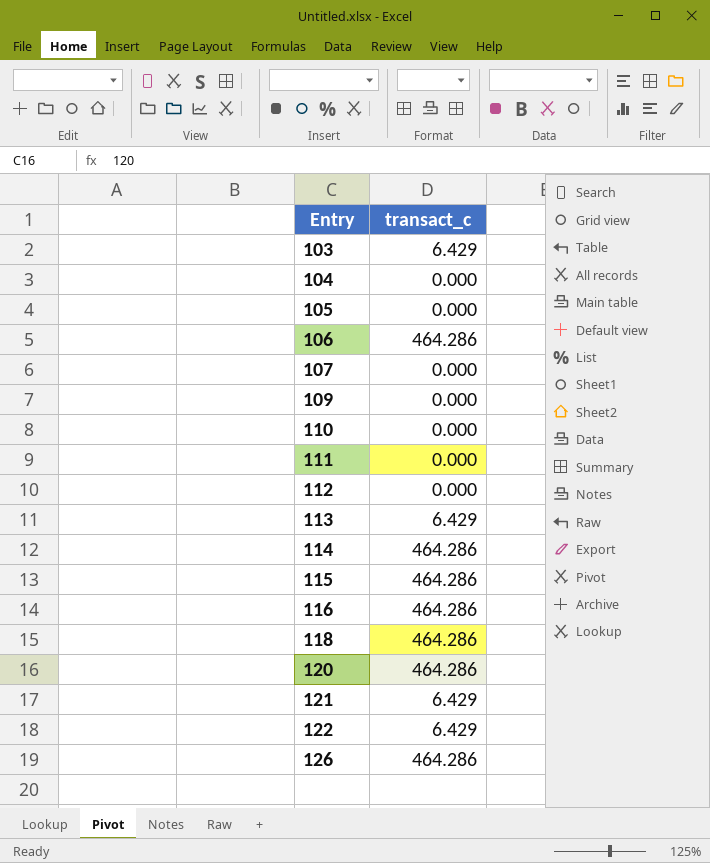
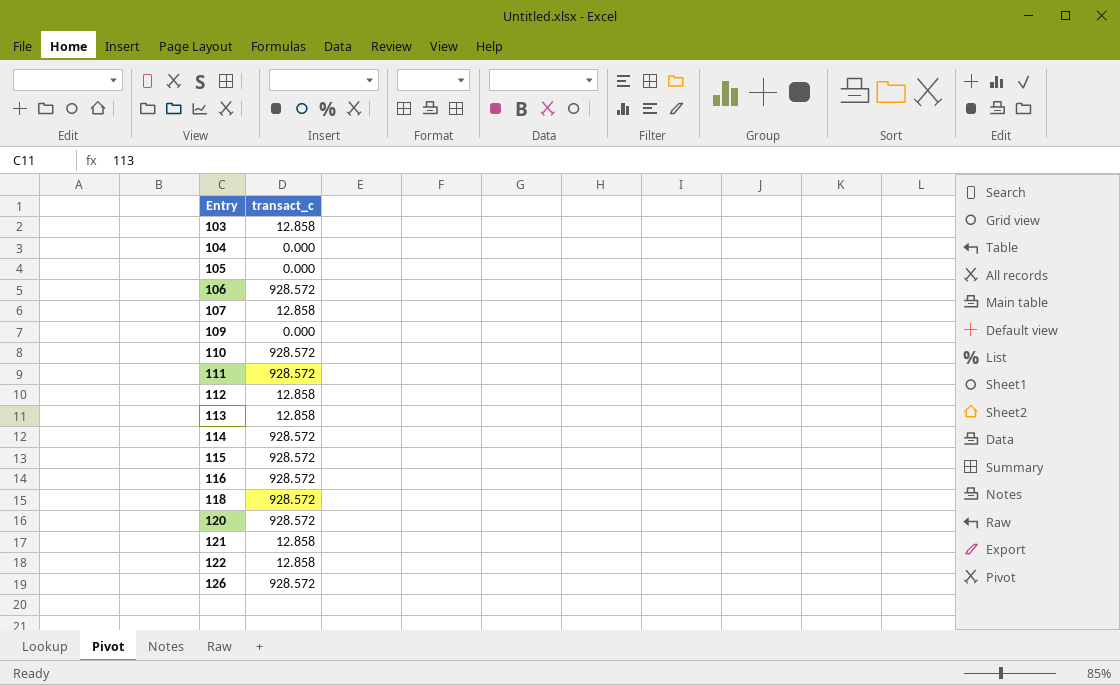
103 | transact_c: 6.429 -> 12.858
106 | transact_c: 464.286 -> 928.572
107 | transact_c: 0.000 -> 12.858
110 | transact_c: 0.000 -> 928.572
111 | transact_c: 0.000 -> 928.572
112 | transact_c: 0.000 -> 12.858
113 | transact_c: 6.429 -> 12.858
114 | transact_c: 464.286 -> 928.572
115 | transact_c: 464.286 -> 928.572
116 | transact_c: 464.286 -> 928.572
118 | transact_c: 464.286 -> 928.572
120 | transact_c: 464.286 -> 928.572
121 | transact_c: 6.429 -> 12.858
122 | transact_c: 6.429 -> 12.858
126 | transact_c: 464.286 -> 928.572

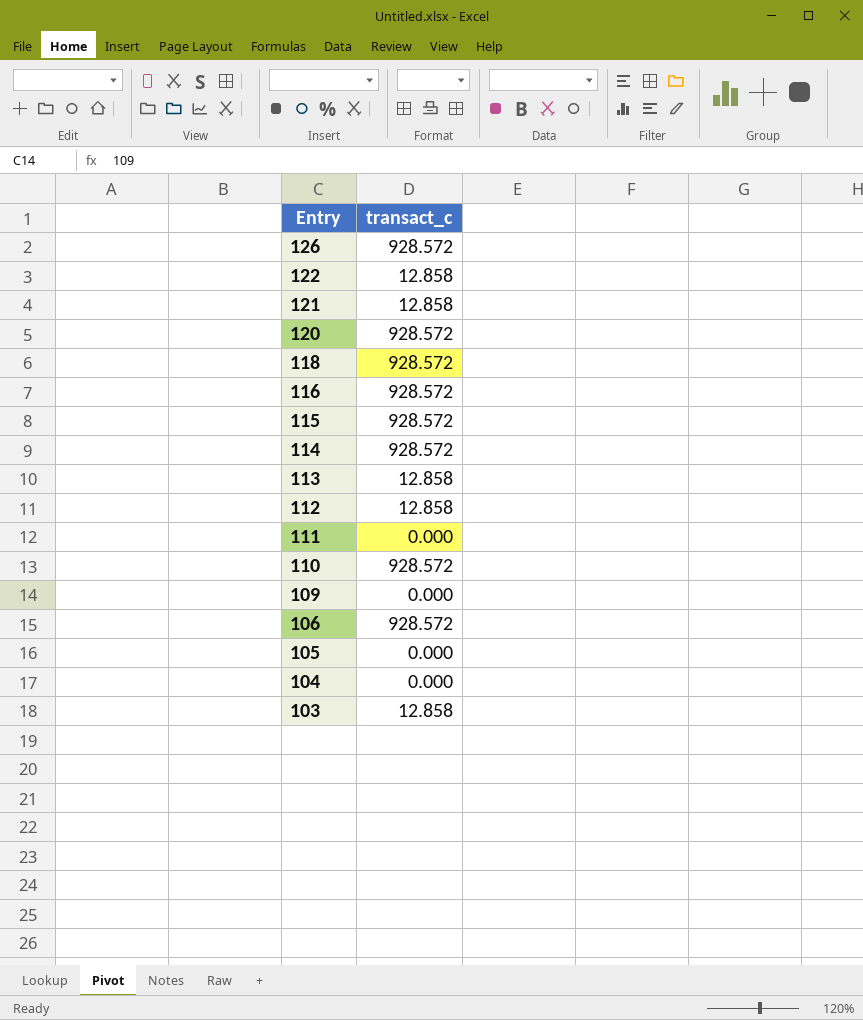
row order: Entry ascending -> Entry descending
row 107: 12.858 -> none
111 | transact_c: 928.572 -> 0.000

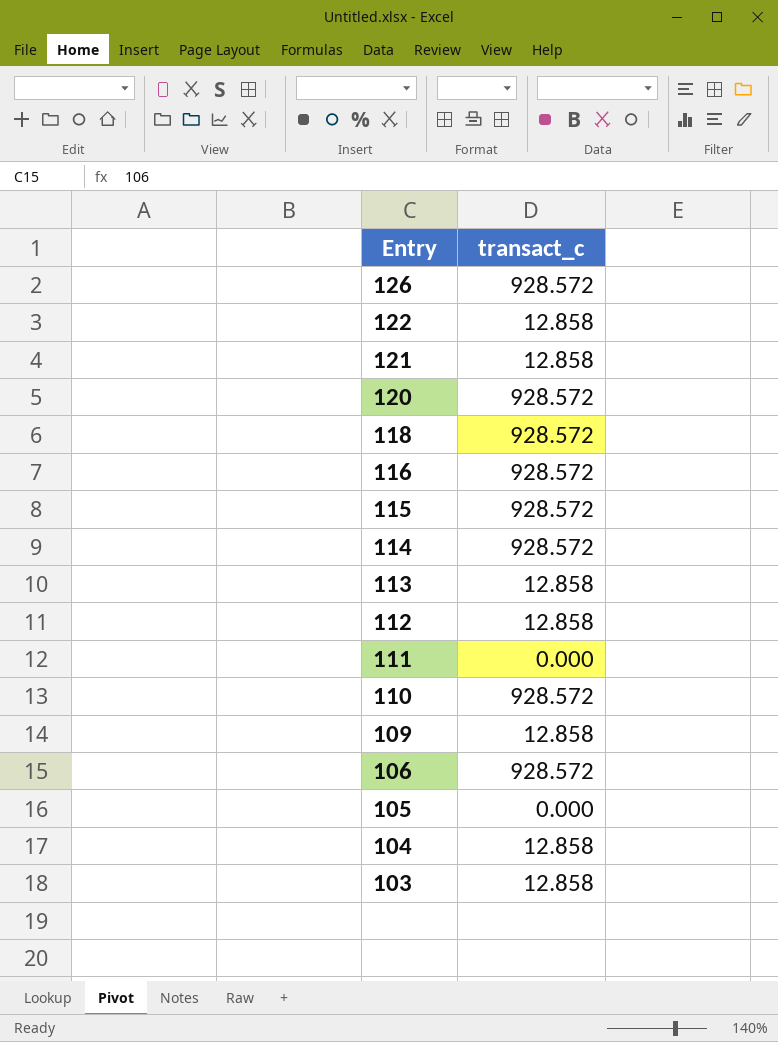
109 | transact_c: 0.000 -> 12.858
104 | transact_c: 0.000 -> 12.858

